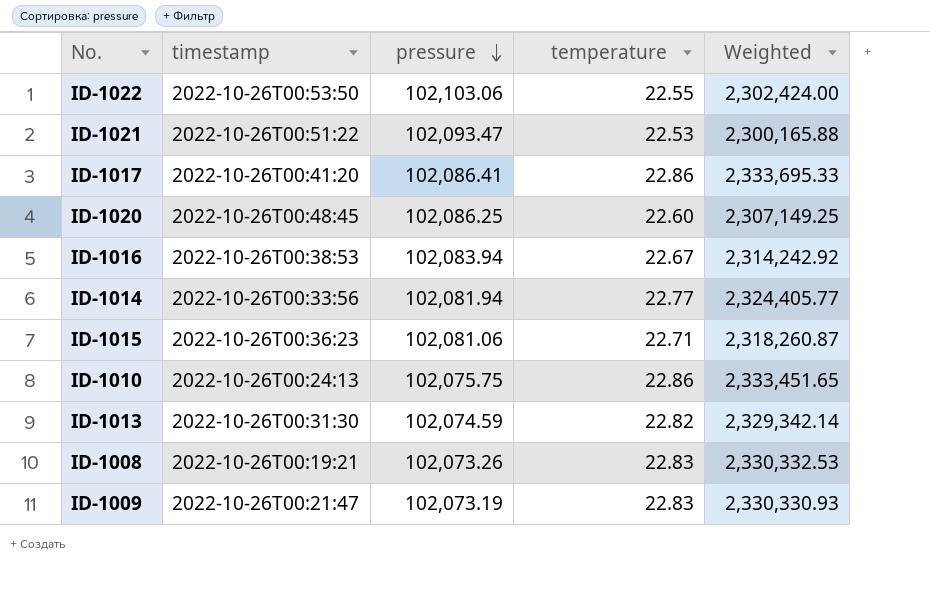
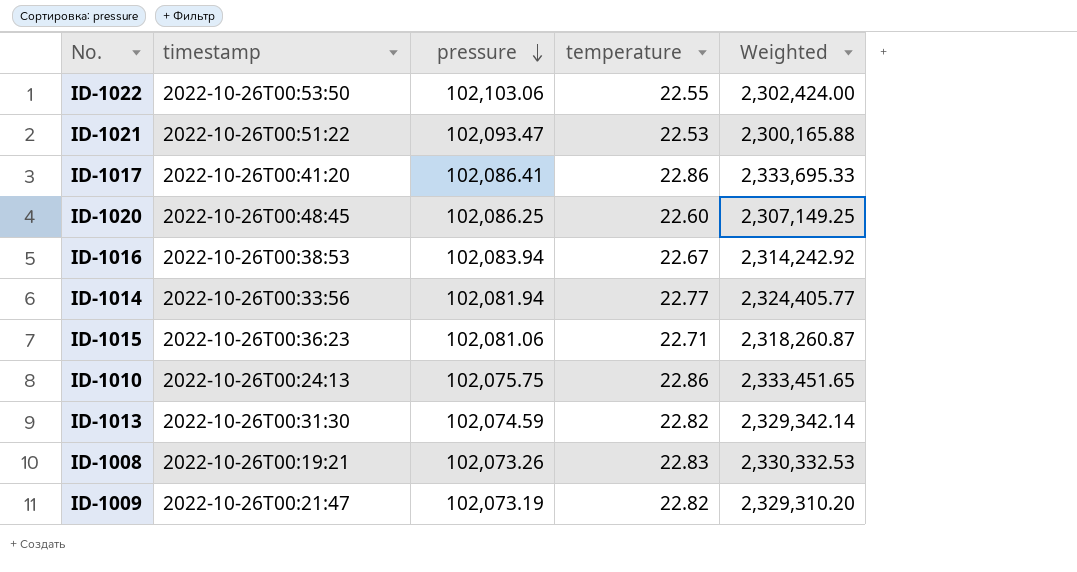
ID-1009 | temperature: 22.83 -> 22.82
ID-1009 | Weighted: 2,330,330.93 -> 2,329,310.20

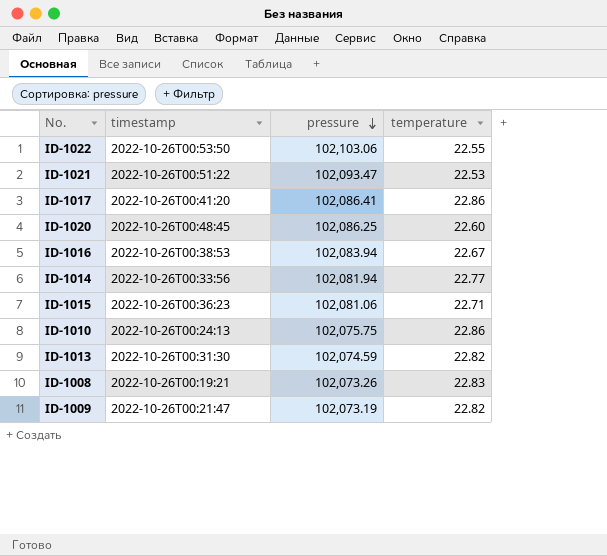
column Weighted | formula: [pressure] * [temperature] -> none

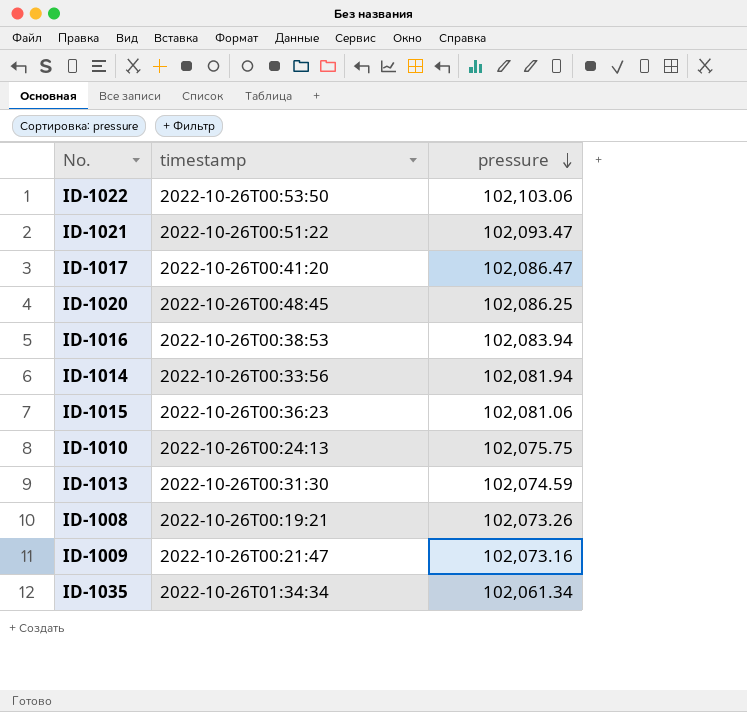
column temperature | position: 4 -> none
ID-1017 | pressure: 102,086.41 -> 102,086.47
ID-1009 | pressure: 102,073.19 -> 102,073.16
row ID-1035: none -> 2022-10-26T01:34:34 | 102,061.34

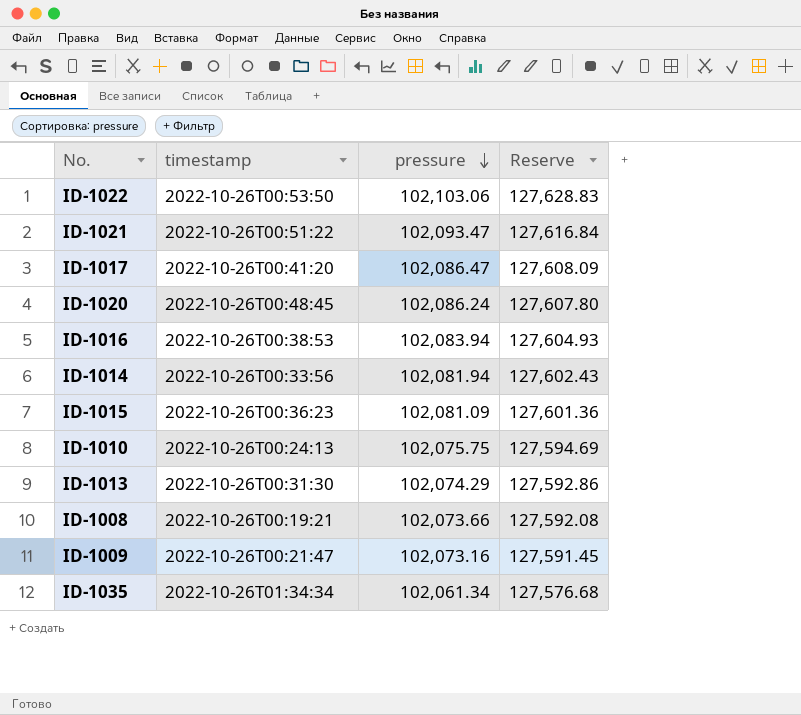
column Reserve | formula: none -> [pressure] * 1.25
ID-1020 | pressure: 102,086.25 -> 102,086.24
ID-1015 | pressure: 102,081.06 -> 102,081.09
ID-1013 | pressure: 102,074.59 -> 102,074.29
ID-1008 | pressure: 102,073.26 -> 102,073.66

